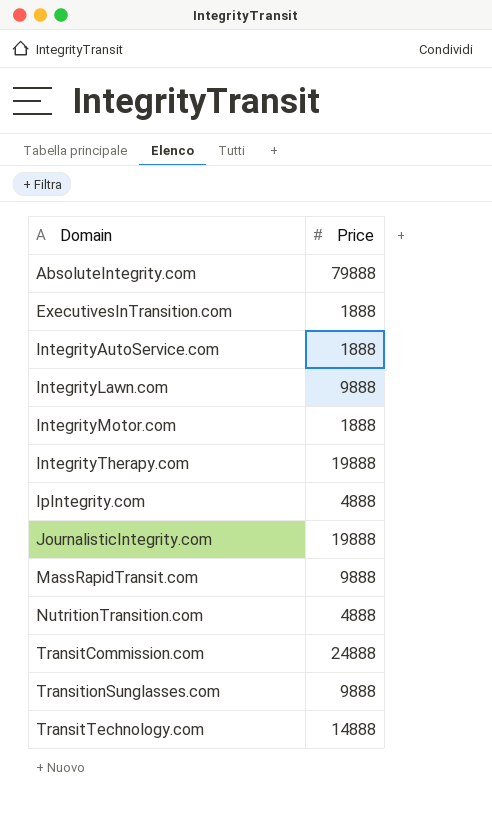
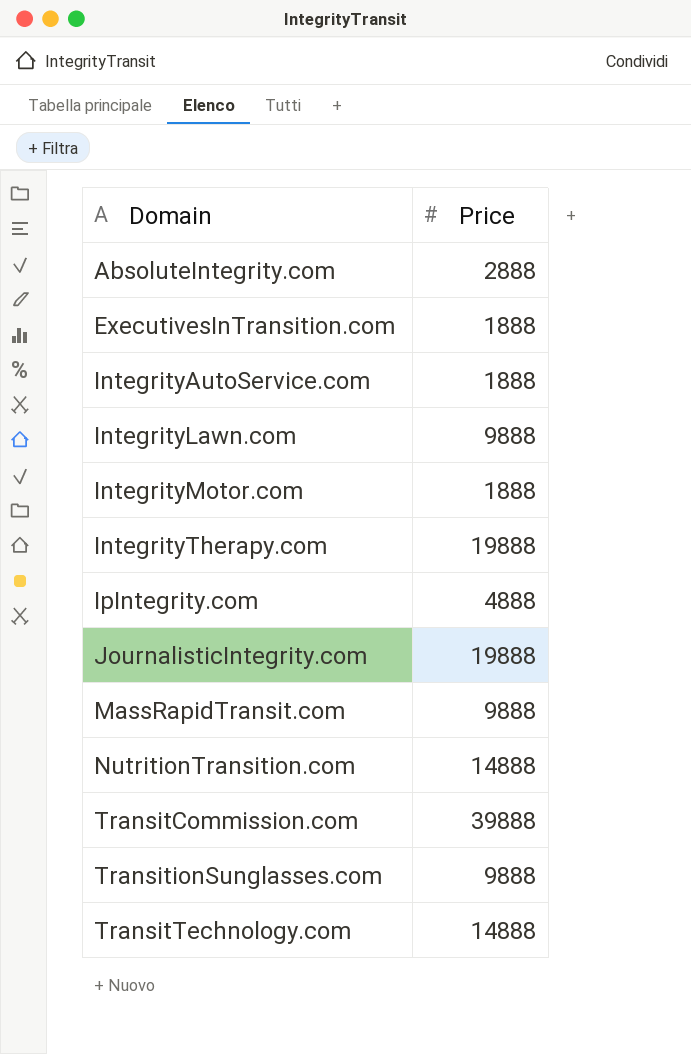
AbsoluteIntegrity.com | Price: 79888 -> 2888
NutritionTransition.com | Price: 4888 -> 14888
TransitCommission.com | Price: 24888 -> 39888

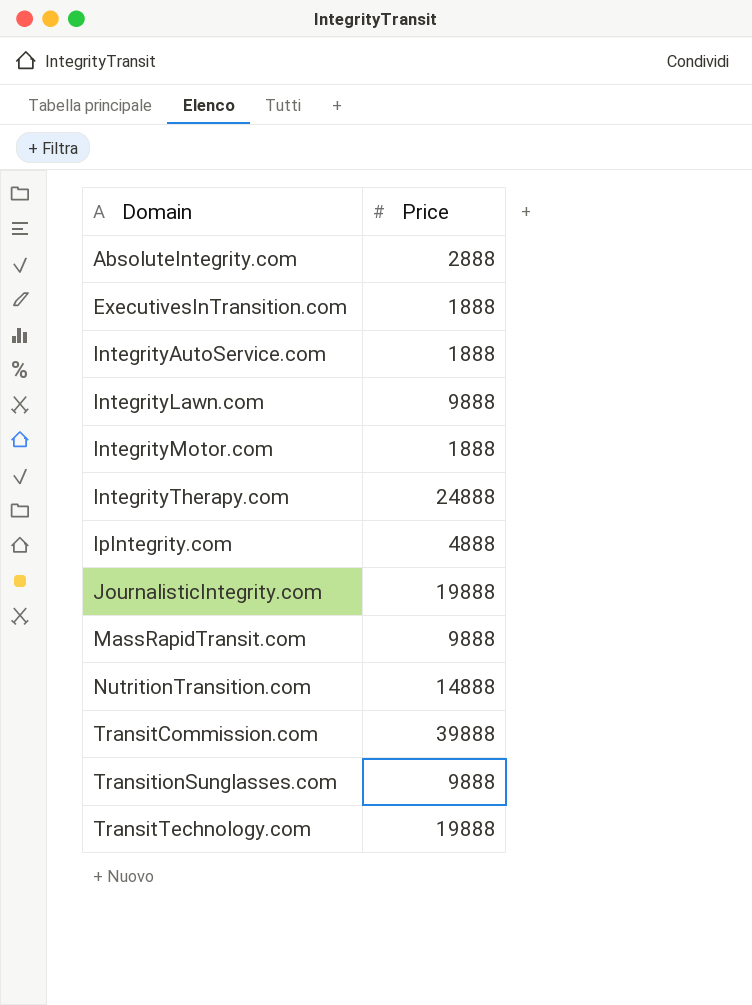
IntegrityTherapy.com | Price: 19888 -> 24888
TransitTechnology.com | Price: 14888 -> 19888

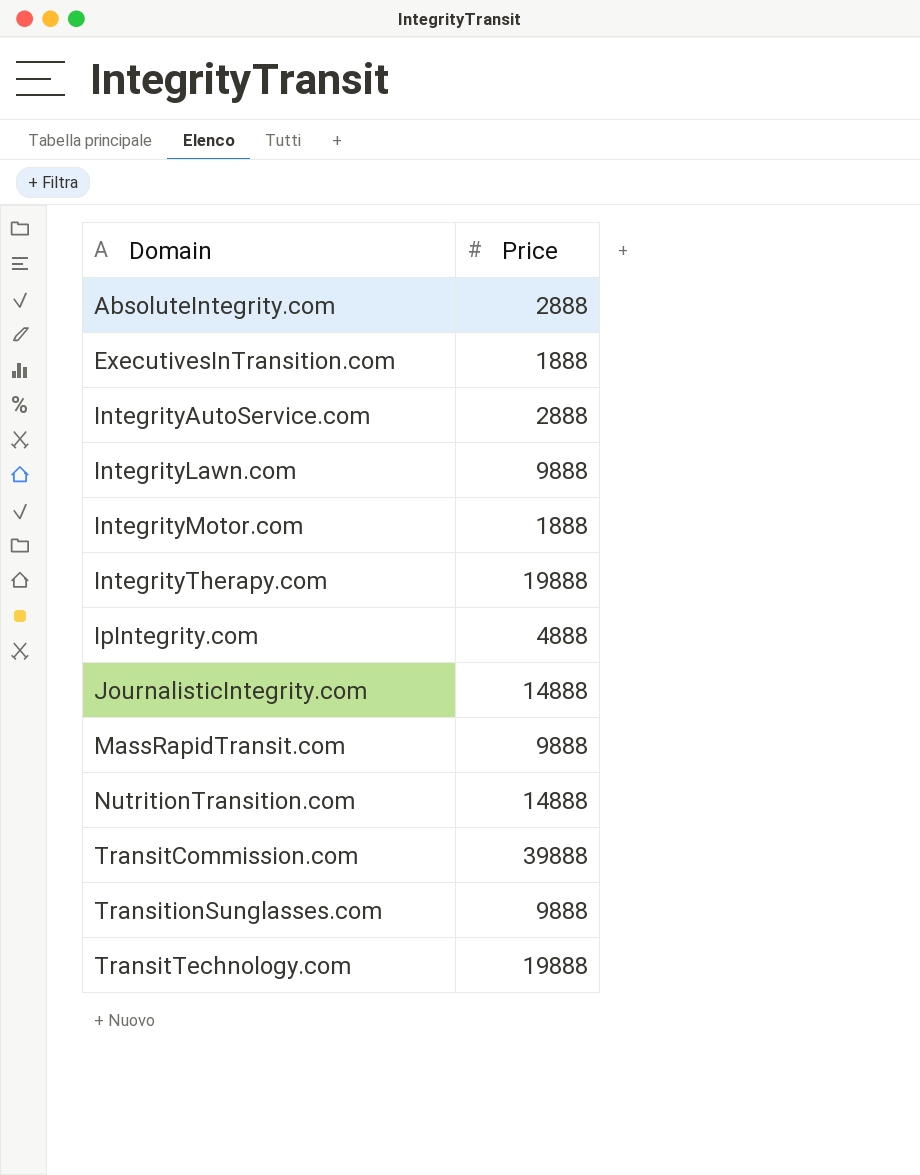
IntegrityAutoService.com | Price: 1888 -> 2888
IntegrityTherapy.com | Price: 24888 -> 19888
JournalisticIntegrity.com | Price: 19888 -> 14888

